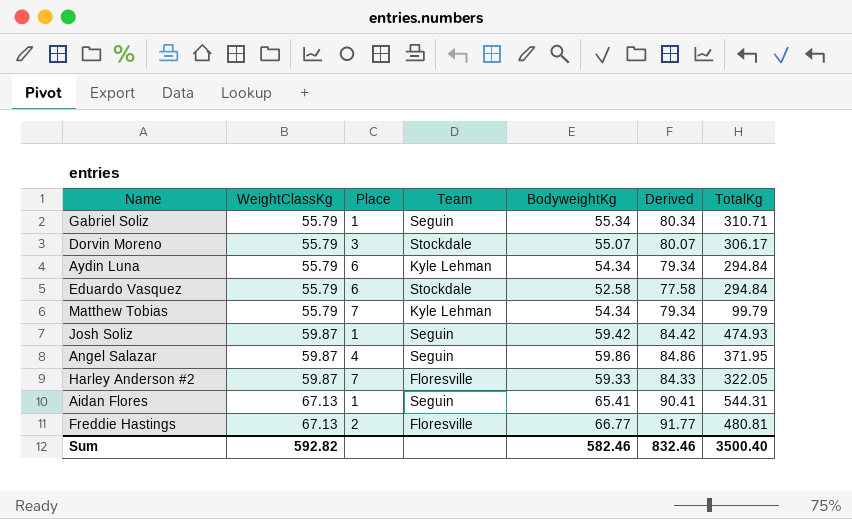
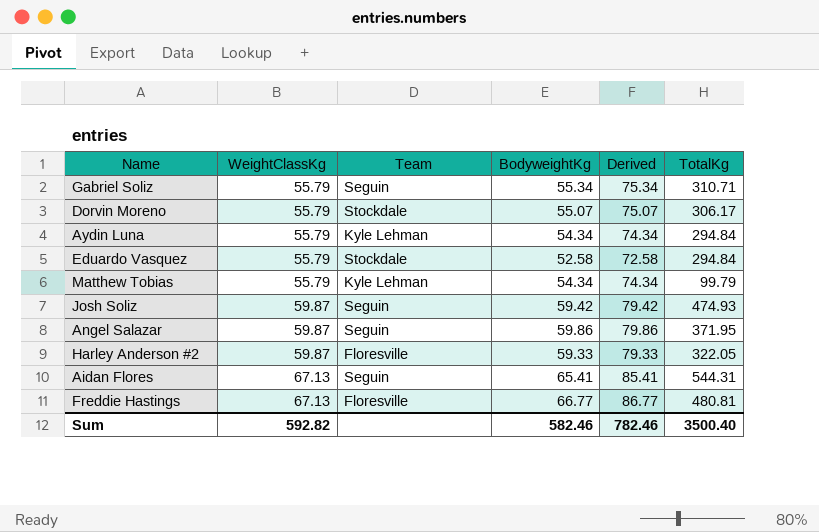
column Place | position: 3 -> none
column Derived | formula: [BodyweightKg] + 25 -> [BodyweightKg] + 20
Sum | Derived: 832.46 -> 782.46

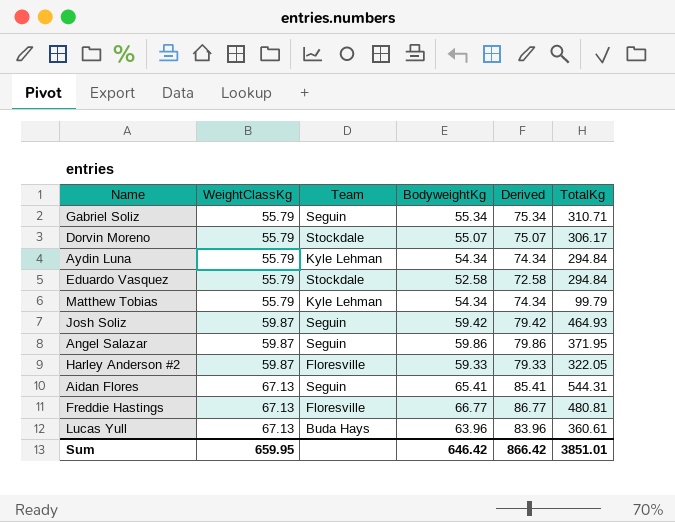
Josh Soliz | TotalKg: 474.93 -> 464.93
row Lucas Yull: none -> 67.13 | Buda Hays | 63.96 | 83.96 | 360.61
Sum | WeightClassKg: 592.82 -> 659.95
Sum | BodyweightKg: 582.46 -> 646.42
Sum | Derived: 782.46 -> 866.42
Sum | TotalKg: 3500.40 -> 3851.01

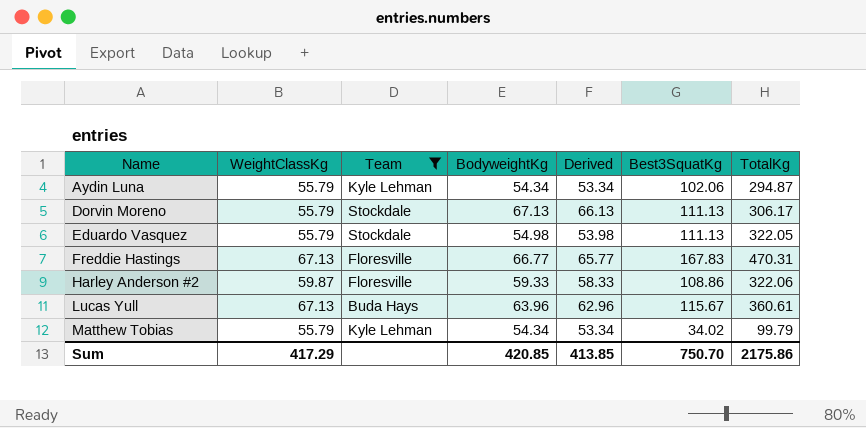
filter: none -> Team != Seguin
row order: WeightClassKg ascending -> Name ascending
column Derived | formula: [BodyweightKg] + 20 -> [BodyweightKg] - 1
column Best3SquatKg | position: none -> 6
Aydin Luna | TotalKg: 294.84 -> 294.87
Dorvin Moreno | BodyweightKg: 55.07 -> 67.13
Eduardo Vasquez | BodyweightKg: 52.58 -> 54.98
Eduardo Vasquez | TotalKg: 294.84 -> 322.05
Freddie Hastings | TotalKg: 480.81 -> 470.31
Harley Anderson #2 | TotalKg: 322.05 -> 322.06
Sum | WeightClassKg: 659.95 -> 417.29
Sum | BodyweightKg: 646.42 -> 420.85
Sum | Derived: 866.42 -> 413.85
Sum | TotalKg: 3851.01 -> 2175.86

